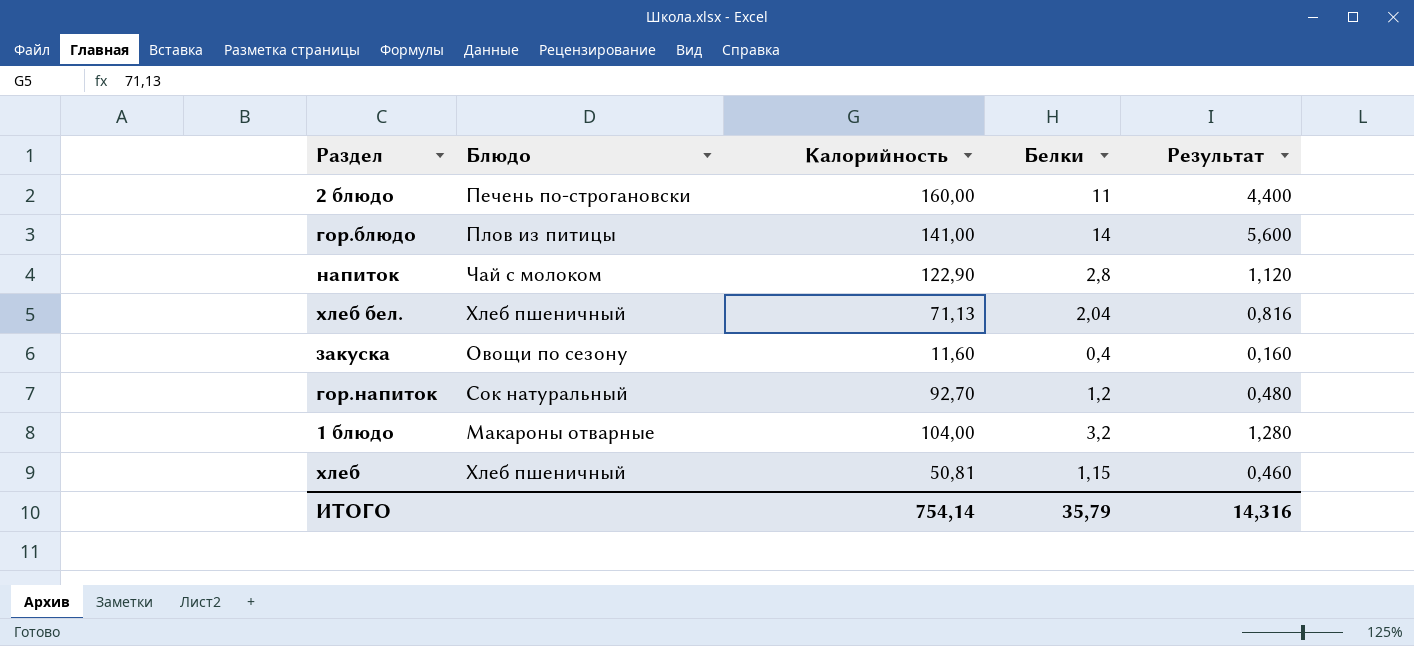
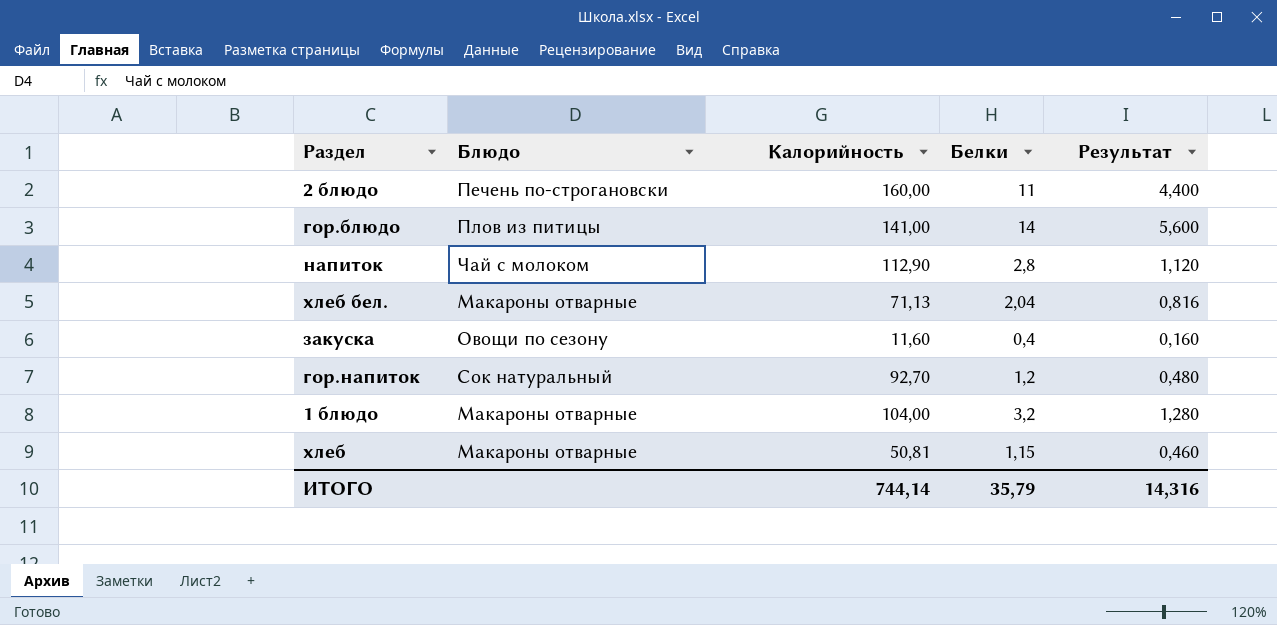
напиток | Калорийность: 122,90 -> 112,90
хлеб бел. | Блюдо: Хлеб пшеничный -> Макароны отварные
хлеб | Блюдо: Хлеб пшеничный -> Макароны отварные
ИТОГО | Калорийность: 754,14 -> 744,14

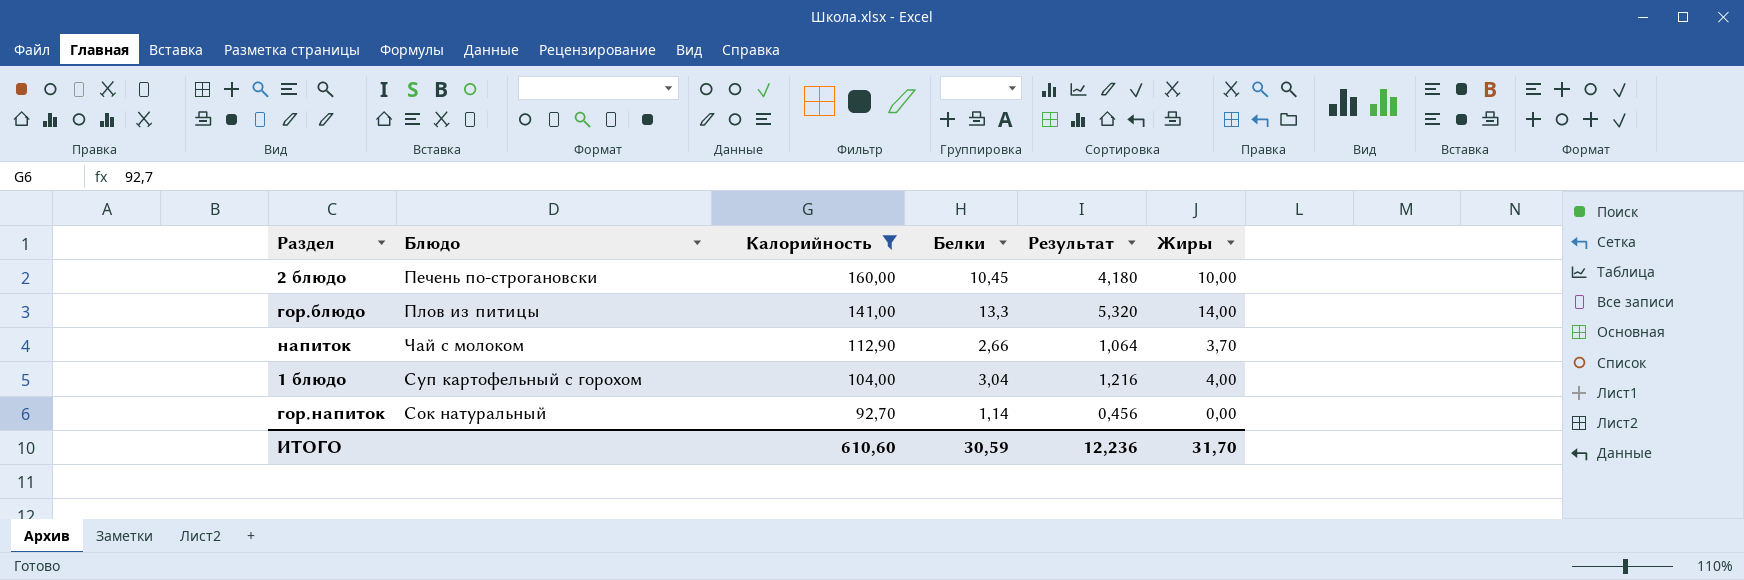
filter: none -> Калорийность >= 92,70
row order: none -> Калорийность descending
column Жиры | position: none -> 6
2 блюдо | Белки: 11 -> 10,45
2 блюдо | Результат: 4,400 -> 4,180
гор.блюдо | Белки: 14 -> 13,3
гор.блюдо | Результат: 5,600 -> 5,320
напиток | Белки: 2,8 -> 2,66
напиток | Результат: 1,120 -> 1,064
1 блюдо | Блюдо: Макароны отварные -> Суп картофельный с горохом
1 блюдо | Белки: 3,2 -> 3,04
1 блюдо | Результат: 1,280 -> 1,216
гор.напиток | Белки: 1,2 -> 1,14
гор.напиток | Результат: 0,480 -> 0,456
ИТОГО | Калорийность: 744,14 -> 610,60
ИТОГО | Белки: 35,79 -> 30,59
ИТОГО | Результат: 14,316 -> 12,236

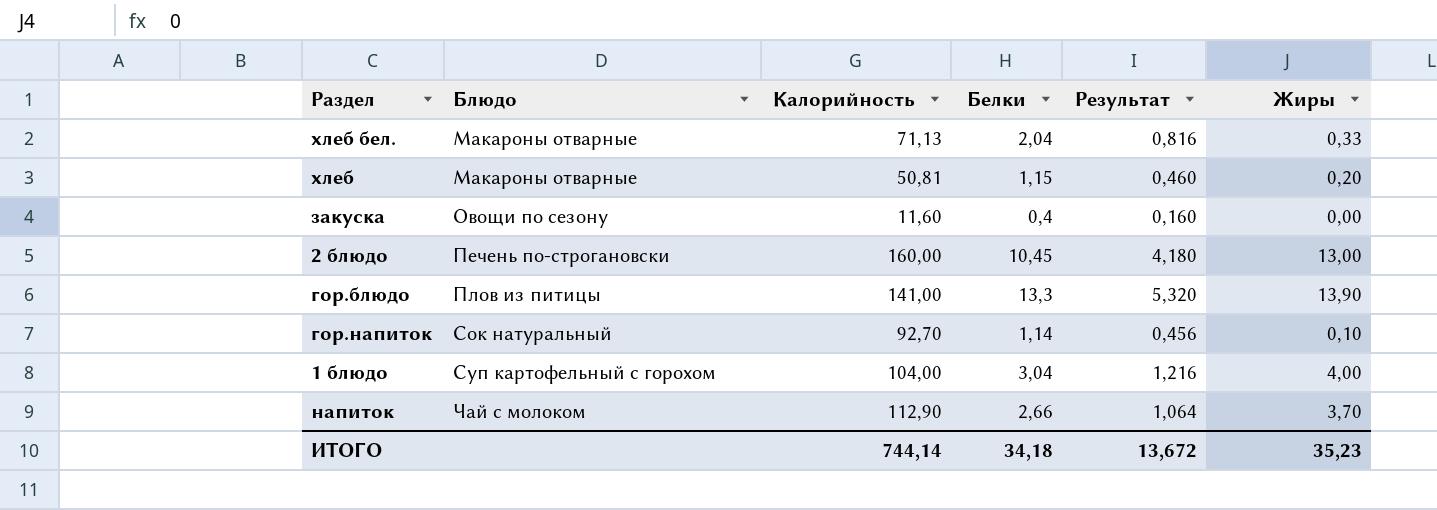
filter: Калорийность >= 92,70 -> none
row order: Калорийность descending -> Блюдо ascending
2 блюдо | Жиры: 10,00 -> 13,00
гор.блюдо | Жиры: 14,00 -> 13,90
гор.напиток | Жиры: 0,00 -> 0,10
ИТОГО | Калорийность: 610,60 -> 744,14
ИТОГО | Белки: 30,59 -> 34,18
ИТОГО | Результат: 12,236 -> 13,672
ИТОГО | Жиры: 31,70 -> 35,23

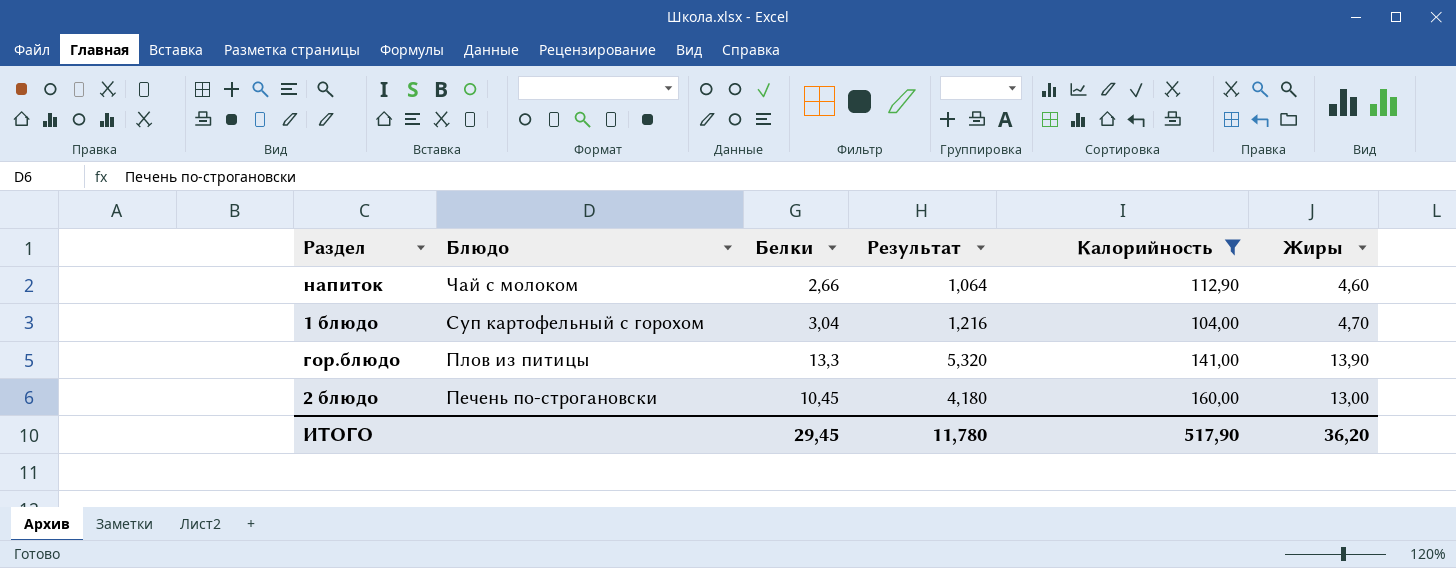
filter: none -> Калорийность >= 104,00
row order: Блюдо ascending -> Блюдо descending
column Калорийность | position: 3 -> 5
напиток | Жиры: 3,70 -> 4,60
1 блюдо | Жиры: 4,00 -> 4,70
ИТОГО | Белки: 34,18 -> 29,45
ИТОГО | Результат: 13,672 -> 11,780
ИТОГО | Калорийность: 744,14 -> 517,90
ИТОГО | Жиры: 35,23 -> 36,20

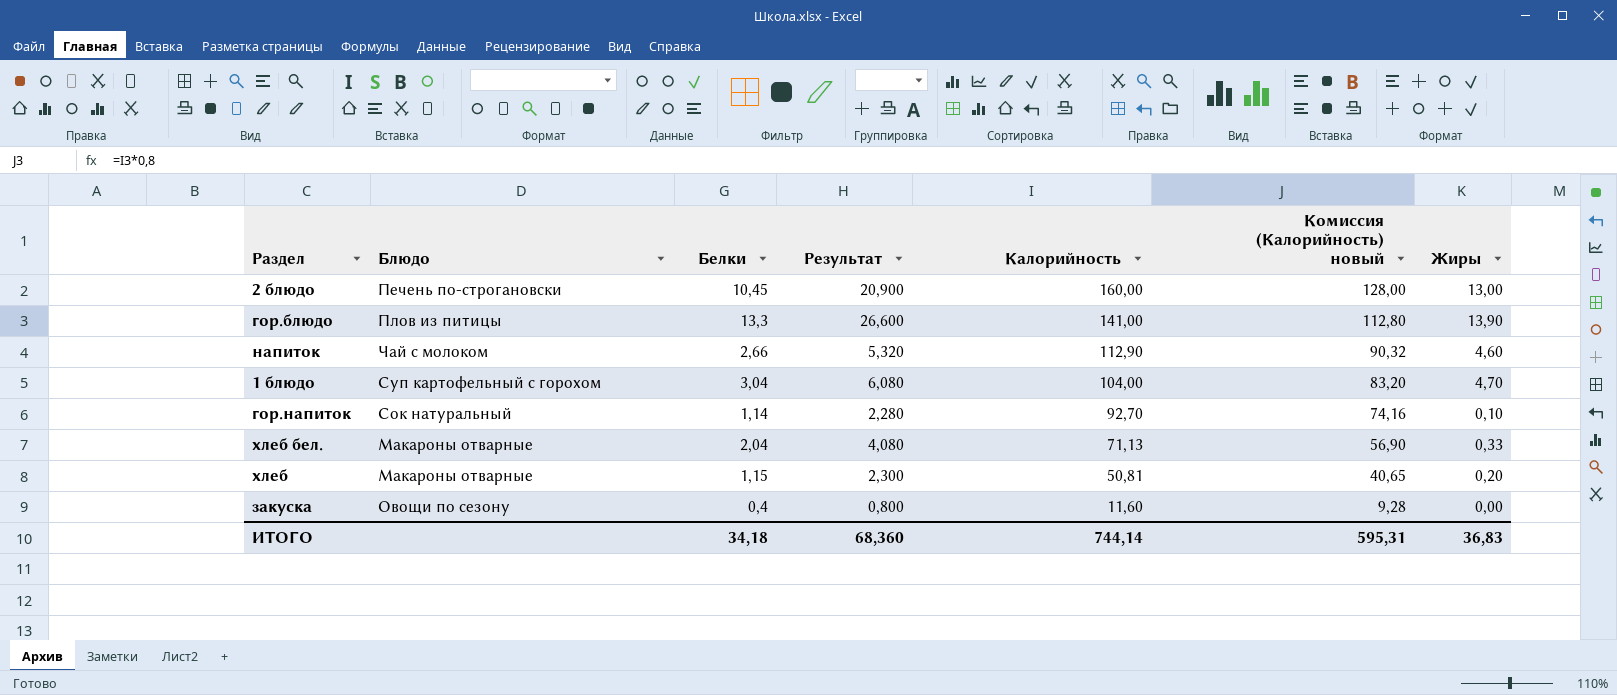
filter: Калорийность >= 104,00 -> none
row order: Блюдо descending -> Калорийность descending
column Результат | formula: [Белки] * 0,4 -> [Белки] * 2
column Комиссия (Калорийность) новый | formula: none -> [Калорийность] * 0,8
ИТОГО | Белки: 29,45 -> 34,18
ИТОГО | Результат: 11,780 -> 68,360
ИТОГО | Калорийность: 517,90 -> 744,14
ИТОГО | Жиры: 36,20 -> 36,83

